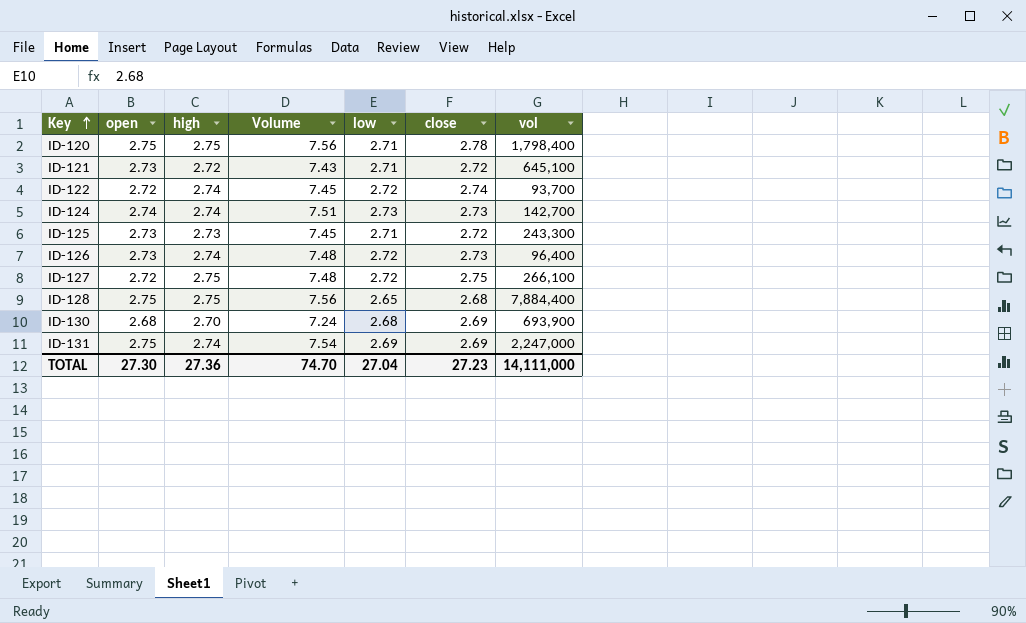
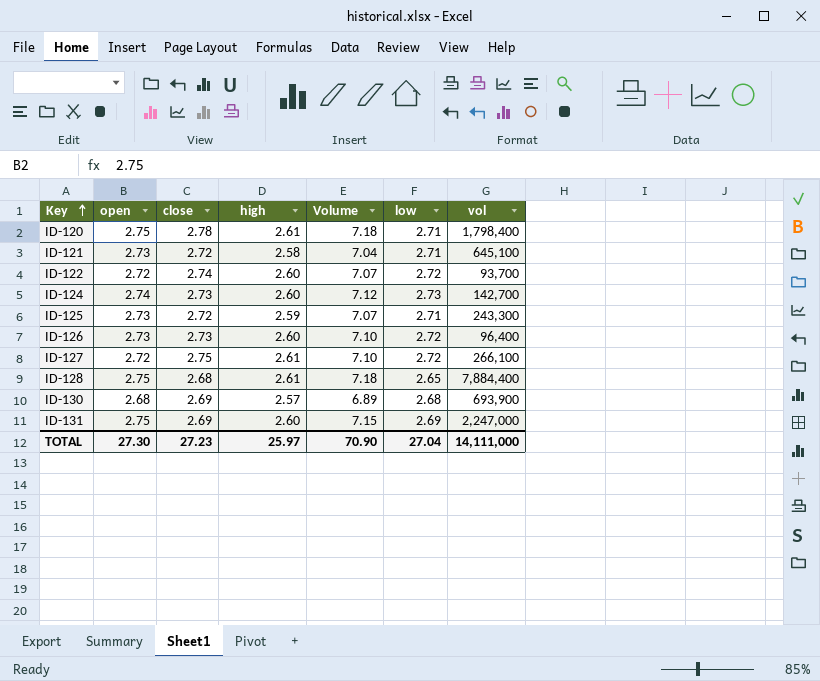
column close | position: 6 -> 3
ID-120 | high: 2.75 -> 2.61
ID-120 | Volume: 7.56 -> 7.18
ID-121 | high: 2.72 -> 2.58
ID-121 | Volume: 7.43 -> 7.04
ID-122 | high: 2.74 -> 2.60
ID-122 | Volume: 7.45 -> 7.07
ID-124 | high: 2.74 -> 2.60
ID-124 | Volume: 7.51 -> 7.12
ID-125 | high: 2.73 -> 2.59
ID-125 | Volume: 7.45 -> 7.07
ID-126 | high: 2.74 -> 2.60
ID-126 | Volume: 7.48 -> 7.10
ID-127 | high: 2.75 -> 2.61
ID-127 | Volume: 7.48 -> 7.10
ID-128 | high: 2.75 -> 2.61
ID-128 | Volume: 7.56 -> 7.18
ID-130 | high: 2.70 -> 2.57
ID-130 | Volume: 7.24 -> 6.89
ID-131 | high: 2.74 -> 2.60
ID-131 | Volume: 7.54 -> 7.15
TOTAL | high: 27.36 -> 25.97
TOTAL | Volume: 74.70 -> 70.90

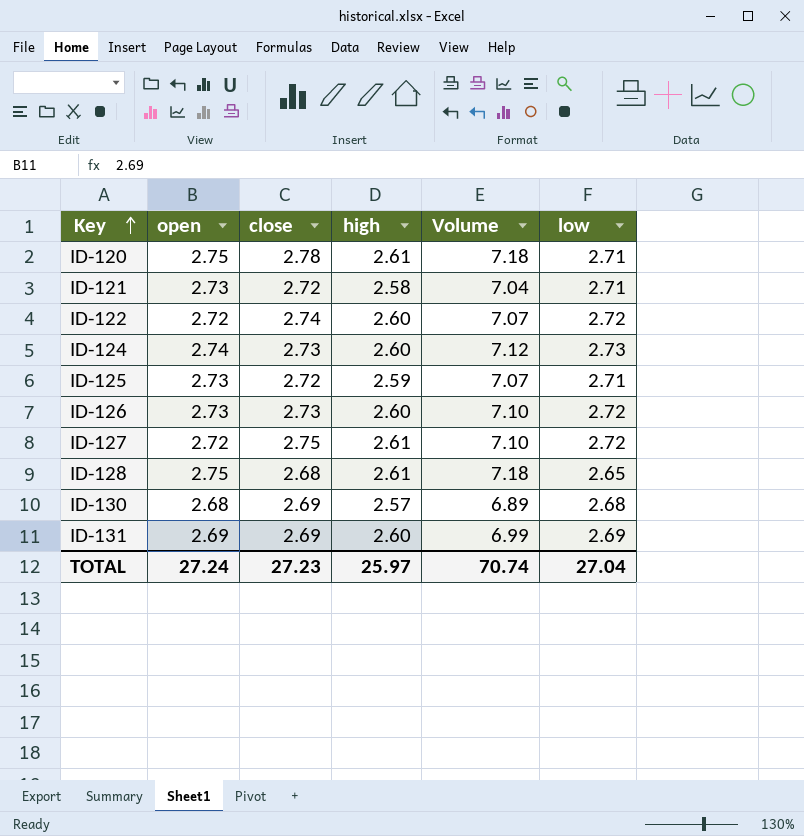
column vol | position: 7 -> none
ID-131 | open: 2.75 -> 2.69
ID-131 | Volume: 7.15 -> 6.99
TOTAL | open: 27.30 -> 27.24
TOTAL | Volume: 70.90 -> 70.74

